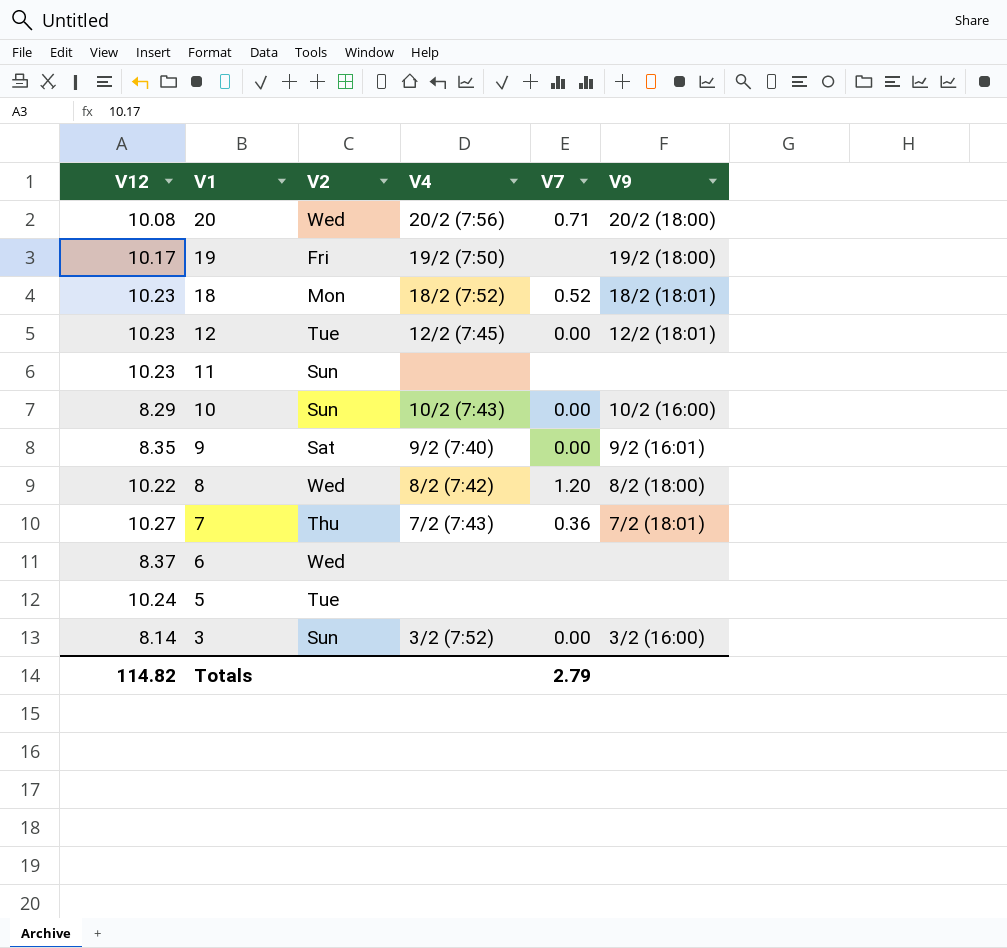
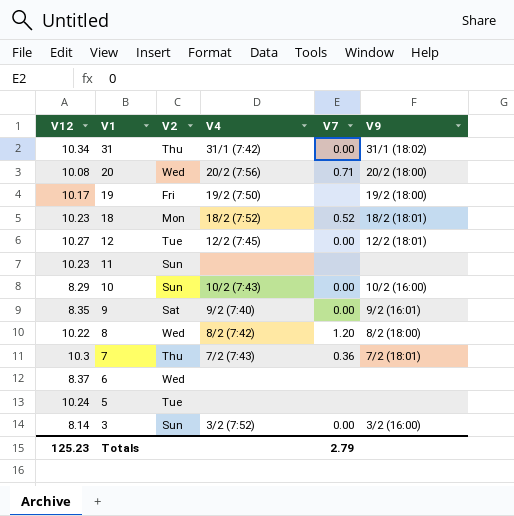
row 31: none -> 10.34 | Thu | 31/1 (7:42) | 0.00 | 31/1 (18:02)
12 | V12: 10.23 -> 10.27
7 | V12: 10.27 -> 10.3
Totals | V12: 114.82 -> 125.23

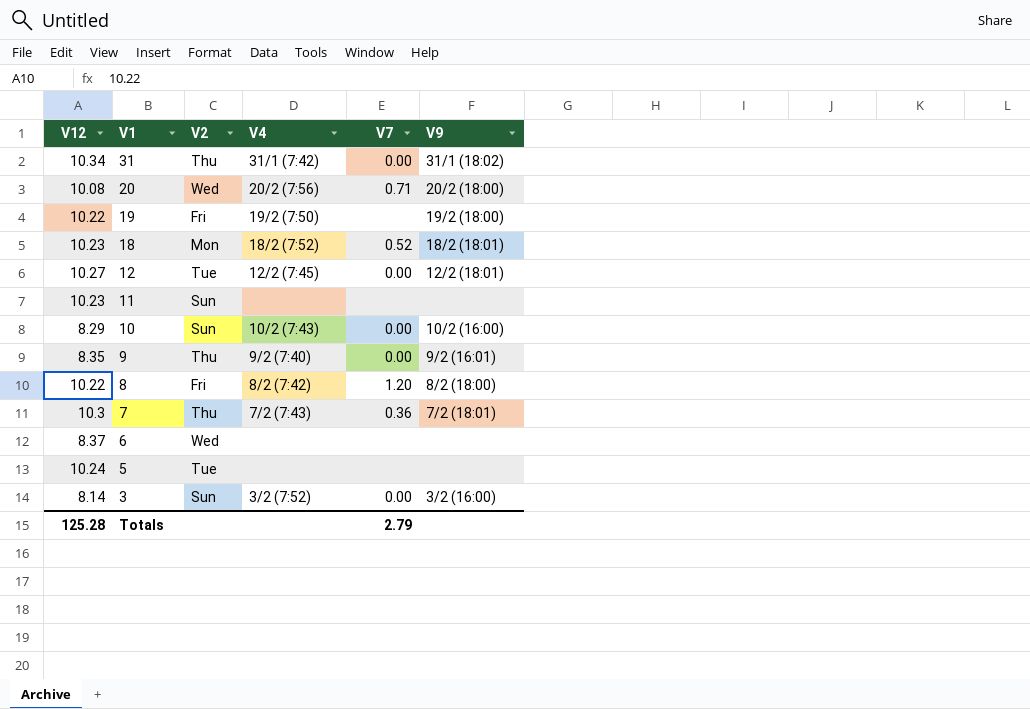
19 | V12: 10.17 -> 10.22
9 | V2: Sat -> Thu
8 | V2: Wed -> Fri
Totals | V12: 125.23 -> 125.28

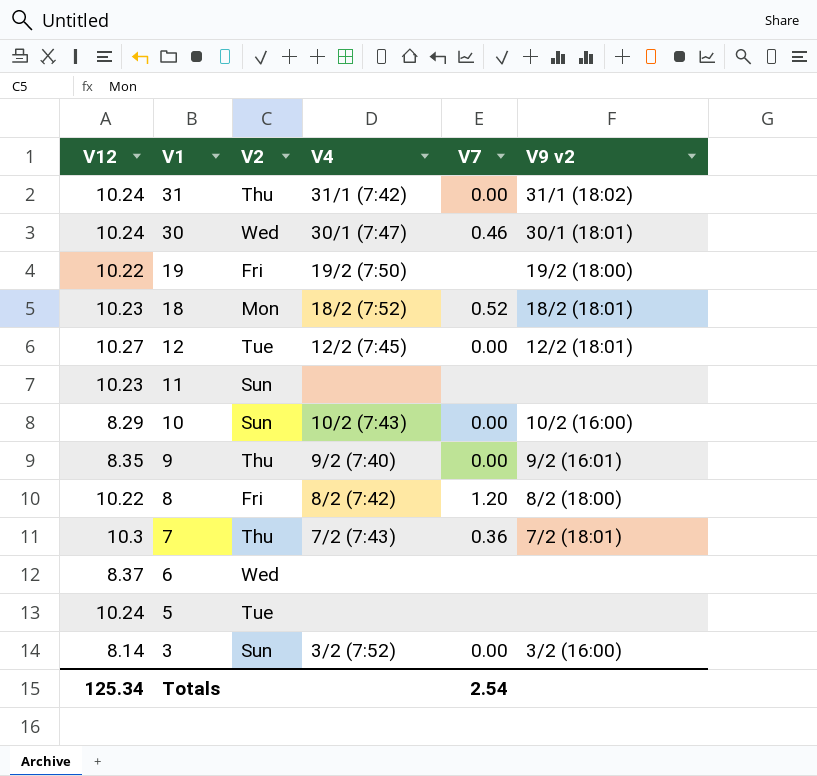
column name: V9 -> V9 v2
row 20: 10.08 | Wed | 20/2 (7:56) | 0.71 | 20/2 (18:00) -> none
31 | V12: 10.34 -> 10.24
row 30: none -> 10.24 | Wed | 30/1 (7:47) | 0.46 | 30/1 (18:01)
Totals | V12: 125.28 -> 125.34
Totals | V7: 2.79 -> 2.54

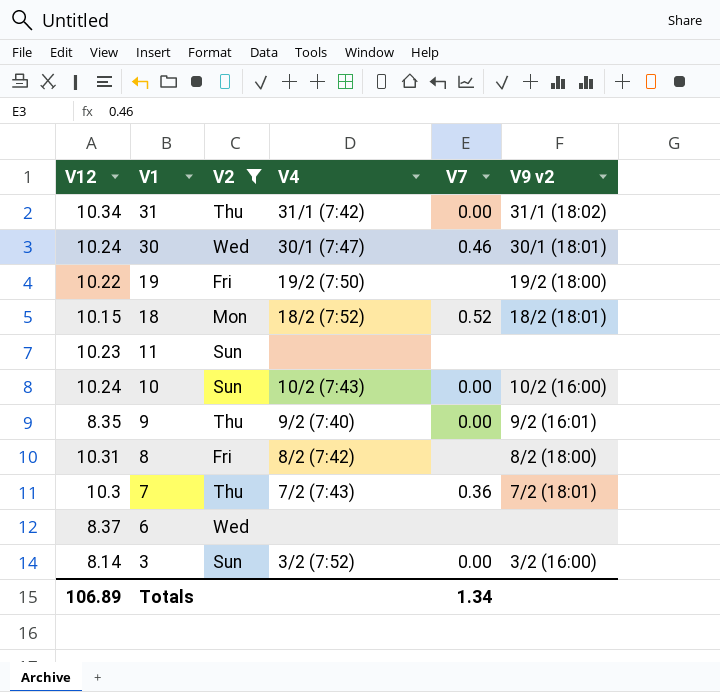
filter: none -> V2 != Tue
31 | V12: 10.24 -> 10.34
18 | V12: 10.23 -> 10.15
10 | V12: 8.29 -> 10.24
8 | V12: 10.22 -> 10.31
8 | V7: 1.20 -> none
Totals | V12: 125.34 -> 106.89
Totals | V7: 2.54 -> 1.34

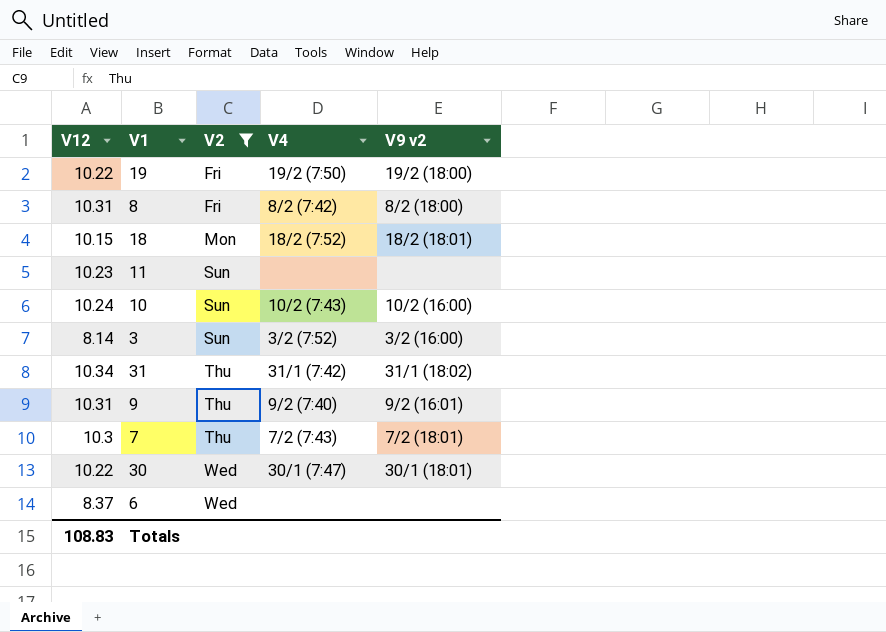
row order: V1 descending -> V2 ascending
column V7 | position: 5 -> none
9 | V12: 8.35 -> 10.31
30 | V12: 10.24 -> 10.22
Totals | V12: 106.89 -> 108.83

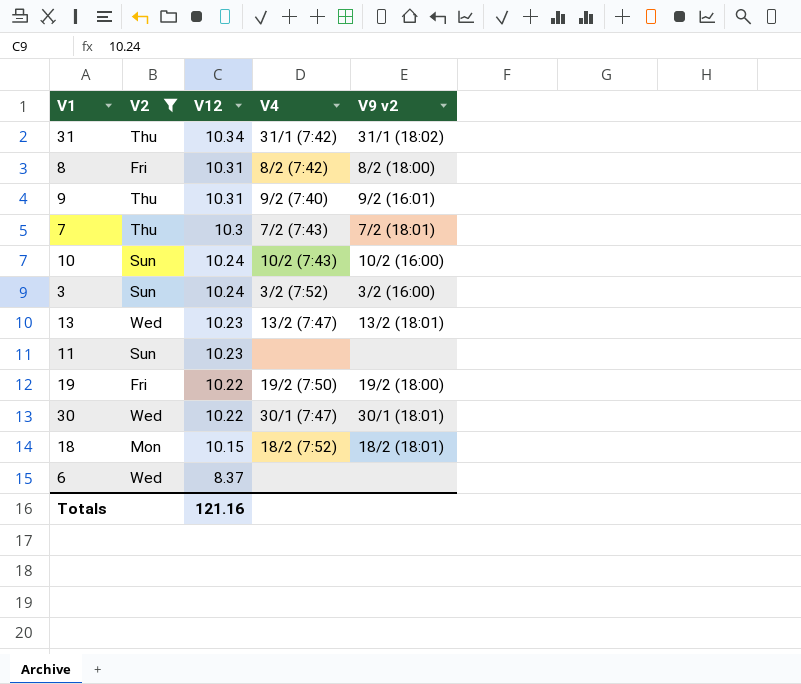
row order: V2 ascending -> V12 descending
column V12 | position: 1 -> 3
3 | V12: 8.14 -> 10.24
row 13: none -> Wed | 10.23 | 13/2 (7:47) | 13/2 (18:01)
Totals | V12: 108.83 -> 121.16

